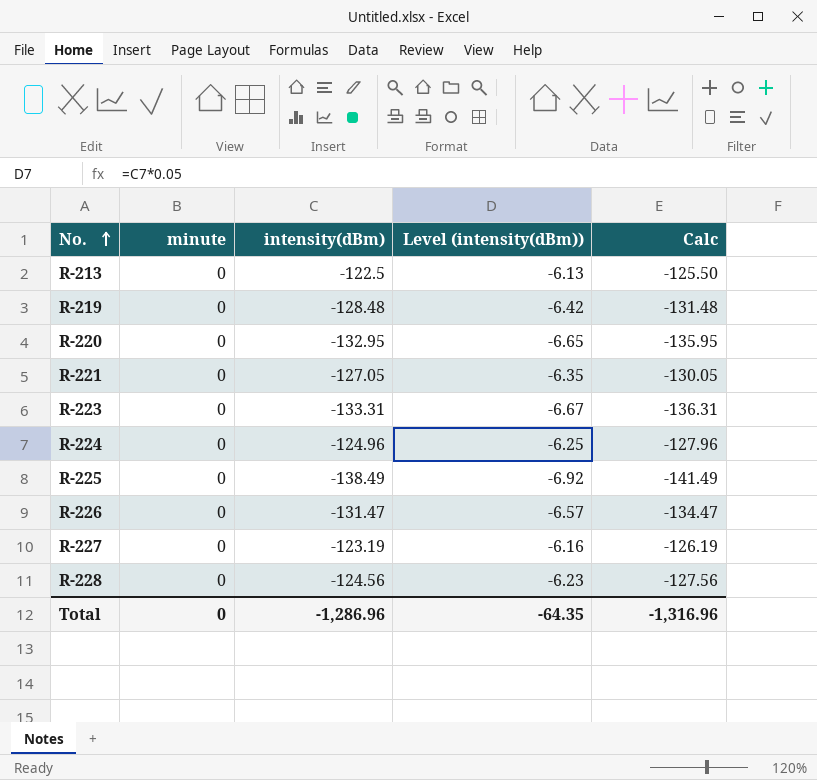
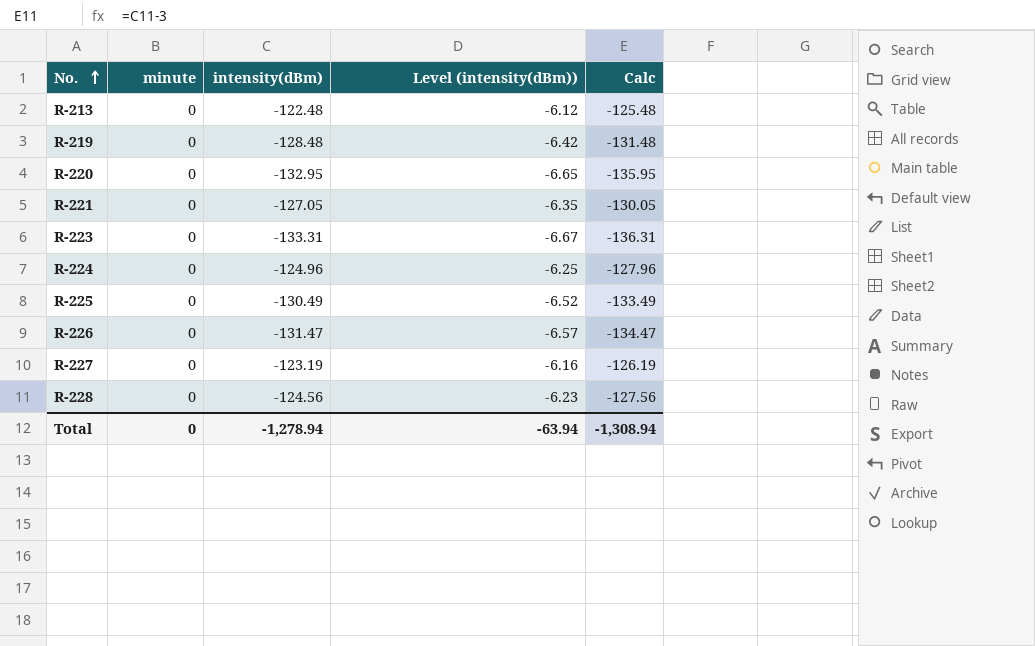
R-213 | intensity(dBm): -122.5 -> -122.48
R-213 | Level (intensity(dBm)): -6.13 -> -6.12
R-213 | Calc: -125.50 -> -125.48
R-225 | intensity(dBm): -138.49 -> -130.49
R-225 | Level (intensity(dBm)): -6.92 -> -6.52
R-225 | Calc: -141.49 -> -133.49
Total | intensity(dBm): -1,286.96 -> -1,278.94
Total | Level (intensity(dBm)): -64.35 -> -63.94
Total | Calc: -1,316.96 -> -1,308.94

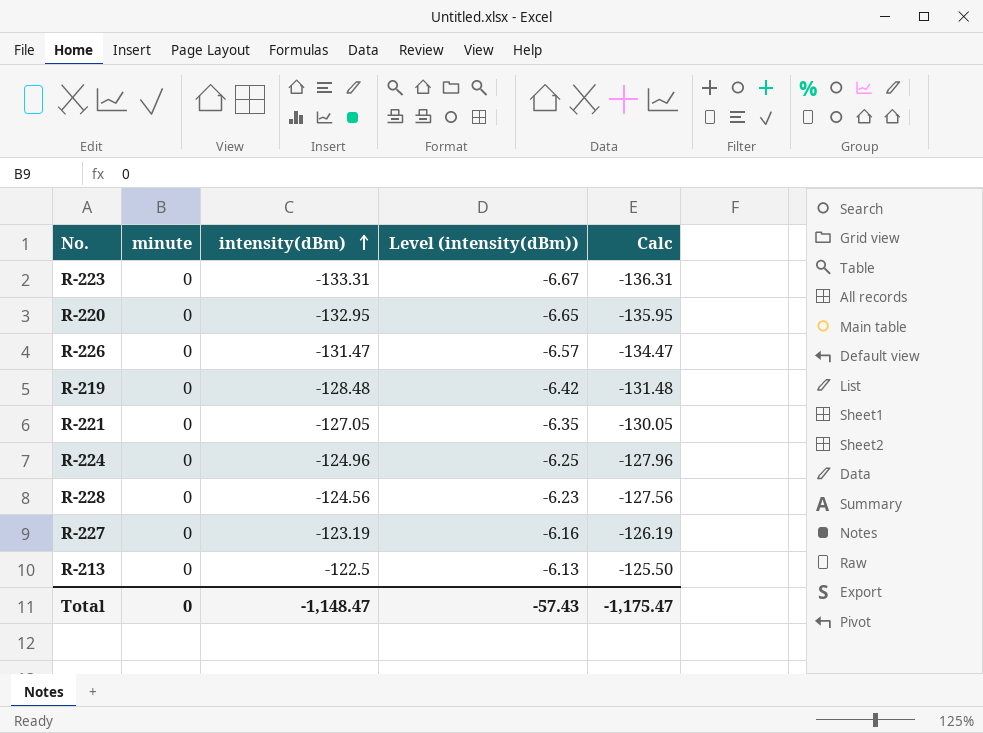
row order: No. ascending -> intensity(dBm) ascending
row R-225: 0 | -130.49 | -6.52 | -133.49 -> none
R-213 | intensity(dBm): -122.48 -> -122.5
R-213 | Level (intensity(dBm)): -6.12 -> -6.13
R-213 | Calc: -125.48 -> -125.50
Total | intensity(dBm): -1,278.94 -> -1,148.47
Total | Level (intensity(dBm)): -63.94 -> -57.43
Total | Calc: -1,308.94 -> -1,175.47

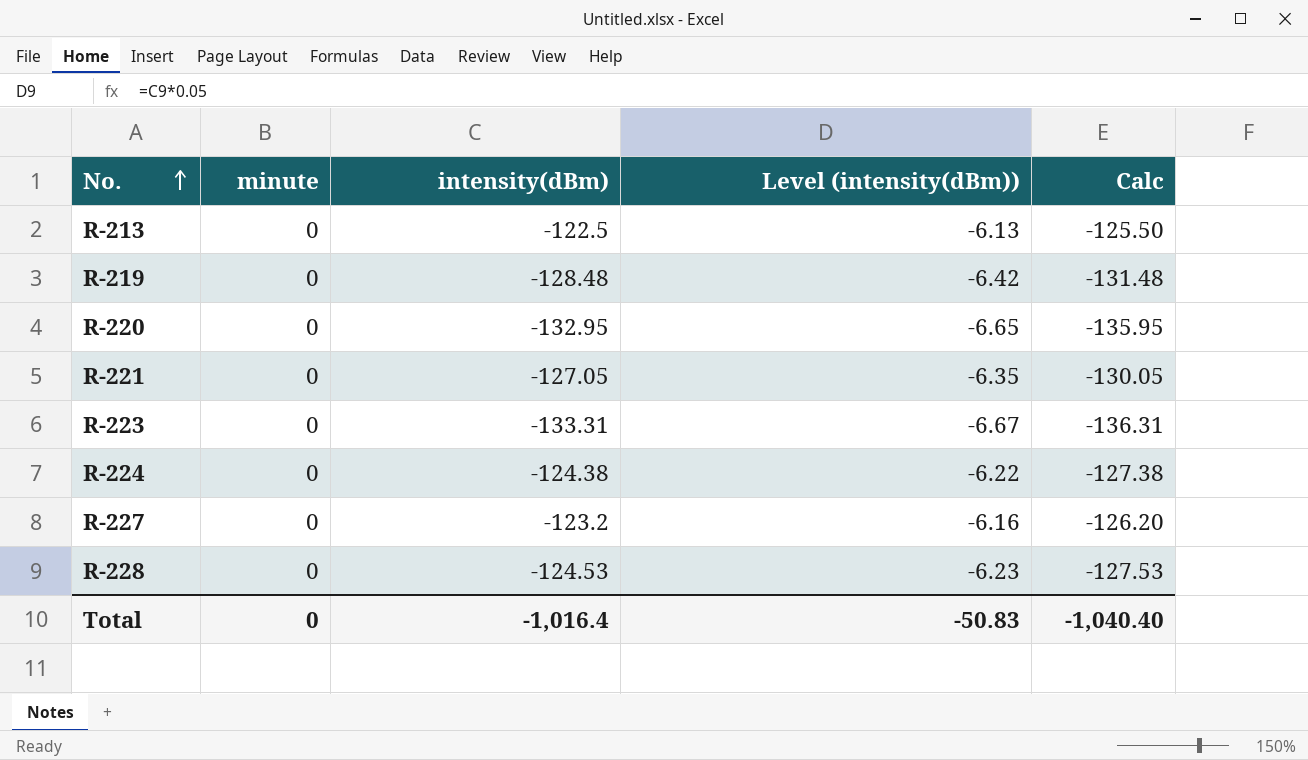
row order: intensity(dBm) ascending -> No. ascending
row R-226: 0 | -131.47 | -6.57 | -134.47 -> none
R-224 | intensity(dBm): -124.96 -> -124.38
R-224 | Level (intensity(dBm)): -6.25 -> -6.22
R-224 | Calc: -127.96 -> -127.38
R-227 | intensity(dBm): -123.19 -> -123.2
R-227 | Calc: -126.19 -> -126.20
R-228 | intensity(dBm): -124.56 -> -124.53
R-228 | Calc: -127.56 -> -127.53
Total | intensity(dBm): -1,148.47 -> -1,016.4
Total | Level (intensity(dBm)): -57.43 -> -50.83
Total | Calc: -1,175.47 -> -1,040.40

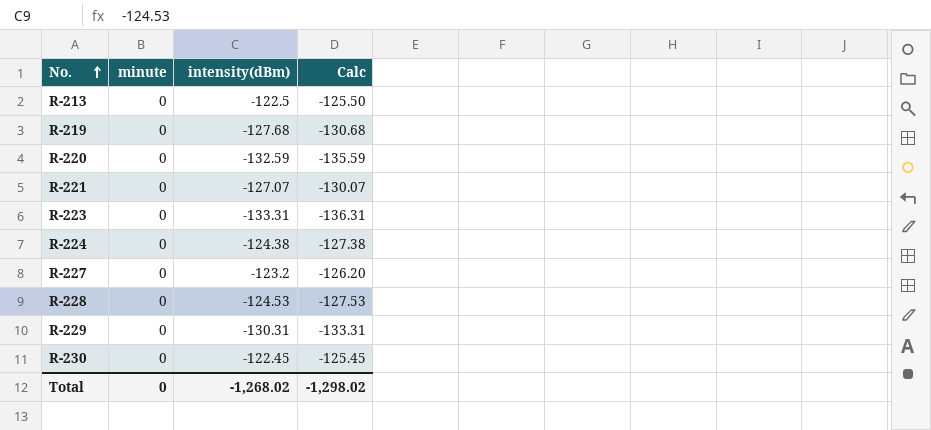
column Level (intensity(dBm)) | formula: [intensity(dBm)] * 0.05 -> none
R-219 | intensity(dBm): -128.48 -> -127.68
R-219 | Calc: -131.48 -> -130.68
R-220 | intensity(dBm): -132.95 -> -132.59
R-220 | Calc: -135.95 -> -135.59
R-221 | intensity(dBm): -127.05 -> -127.07
R-221 | Calc: -130.05 -> -130.07
row R-229: none -> 0 | -130.31 | -133.31
row R-230: none -> 0 | -122.45 | -125.45
Total | intensity(dBm): -1,016.4 -> -1,268.02
Total | Calc: -1,040.40 -> -1,298.02

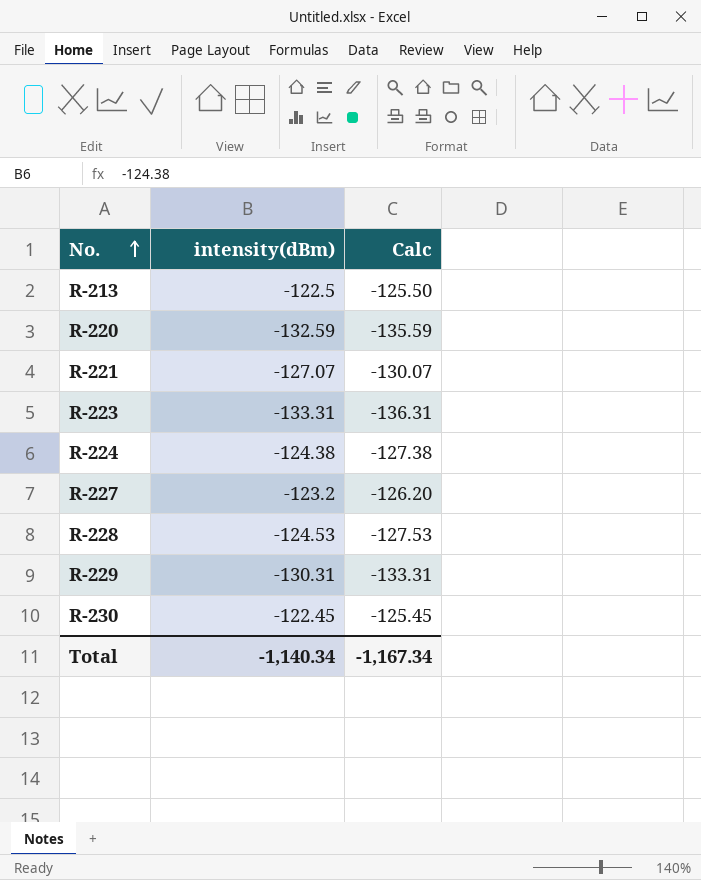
column minute | position: 2 -> none
row R-219: 0 | -127.68 | -130.68 -> none
Total | intensity(dBm): -1,268.02 -> -1,140.34
Total | Calc: -1,298.02 -> -1,167.34

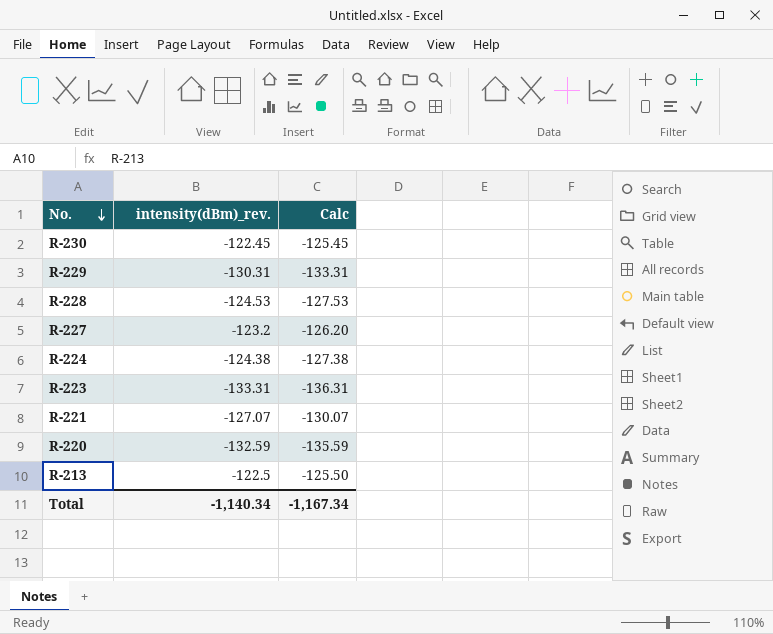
row order: No. ascending -> No. descending
column name: intensity(dBm) -> intensity(dBm)_rev.

